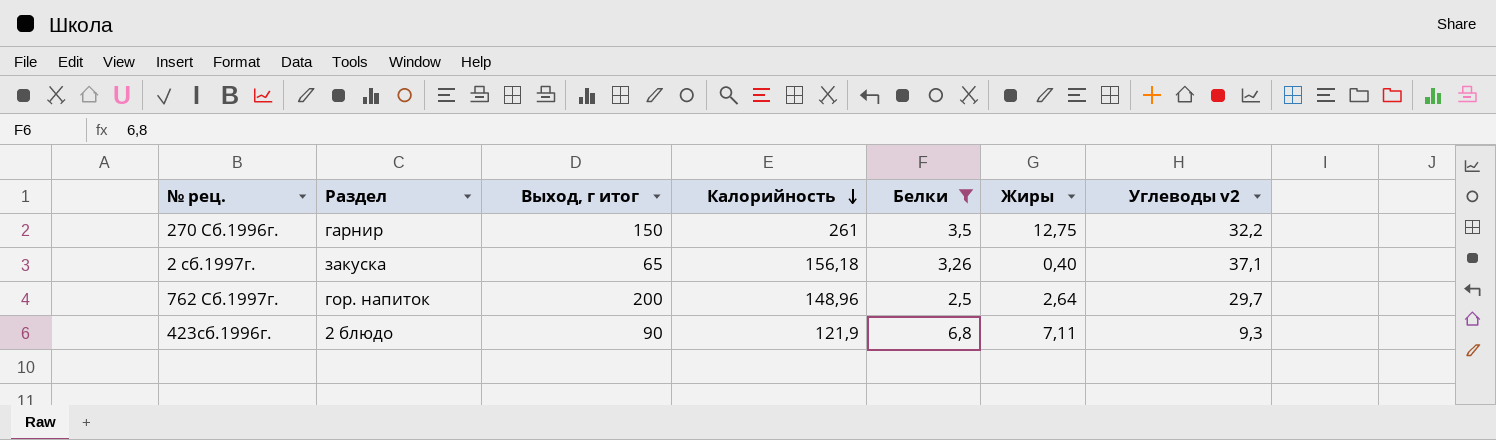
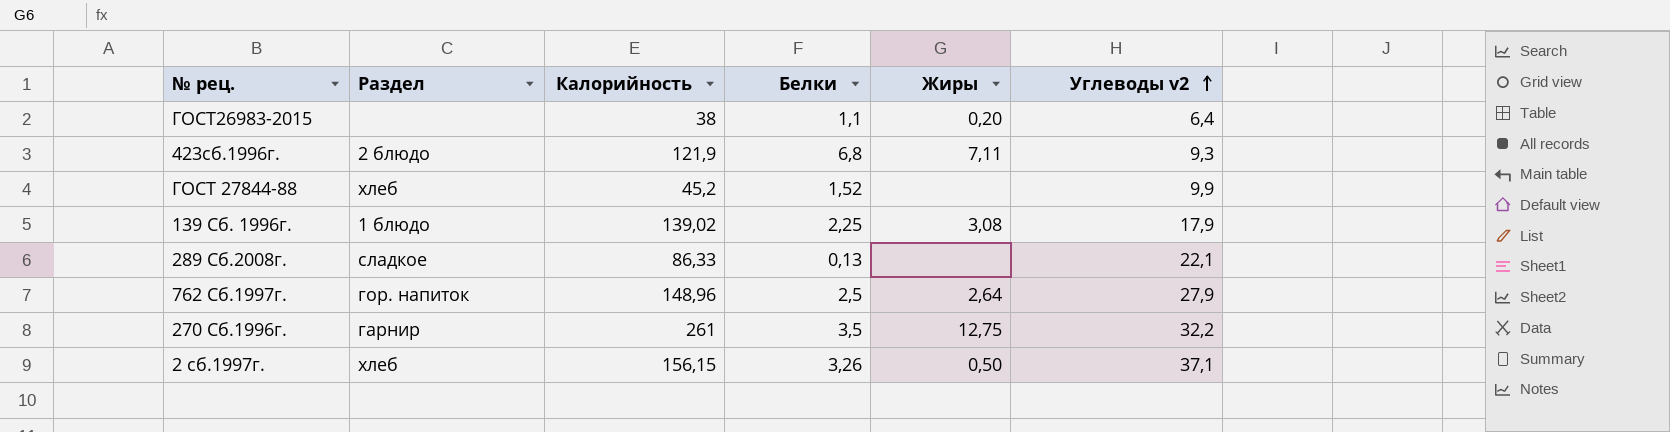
filter: Белки >= 2,5 -> none
row order: Калорийность descending -> Углеводы v2 ascending
column Выход, г итог | position: 3 -> none
762 Сб.1997г. | Углеводы v2: 29,7 -> 27,9
2 сб.1997г. | Раздел: закуска -> хлеб
2 сб.1997г. | Калорийность: 156,18 -> 156,15
2 сб.1997г. | Жиры: 0,40 -> 0,50

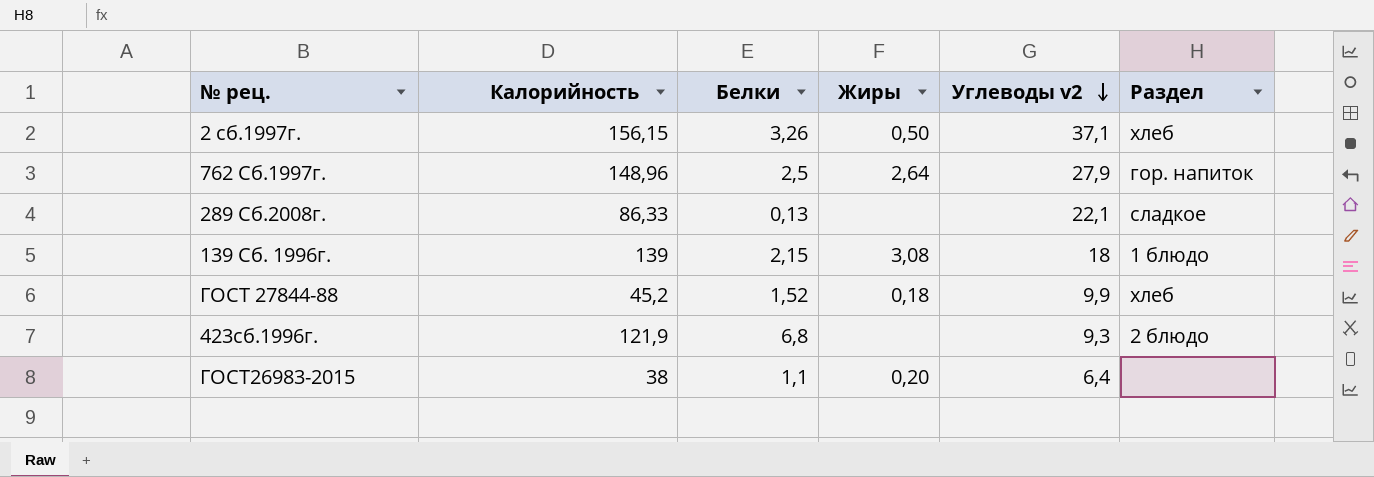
row order: Углеводы v2 ascending -> Углеводы v2 descending
column Раздел | position: 2 -> 6
row 270 Сб.1996г.: гарнир | 261 | 3,5 | 12,75 | 32,2 -> none
139 Сб. 1996г. | Калорийность: 139,02 -> 139
139 Сб. 1996г. | Белки: 2,25 -> 2,15
139 Сб. 1996г. | Углеводы v2: 17,9 -> 18
ГОСТ 27844-88 | Жиры: none -> 0,18
423сб.1996г. | Жиры: 7,11 -> none

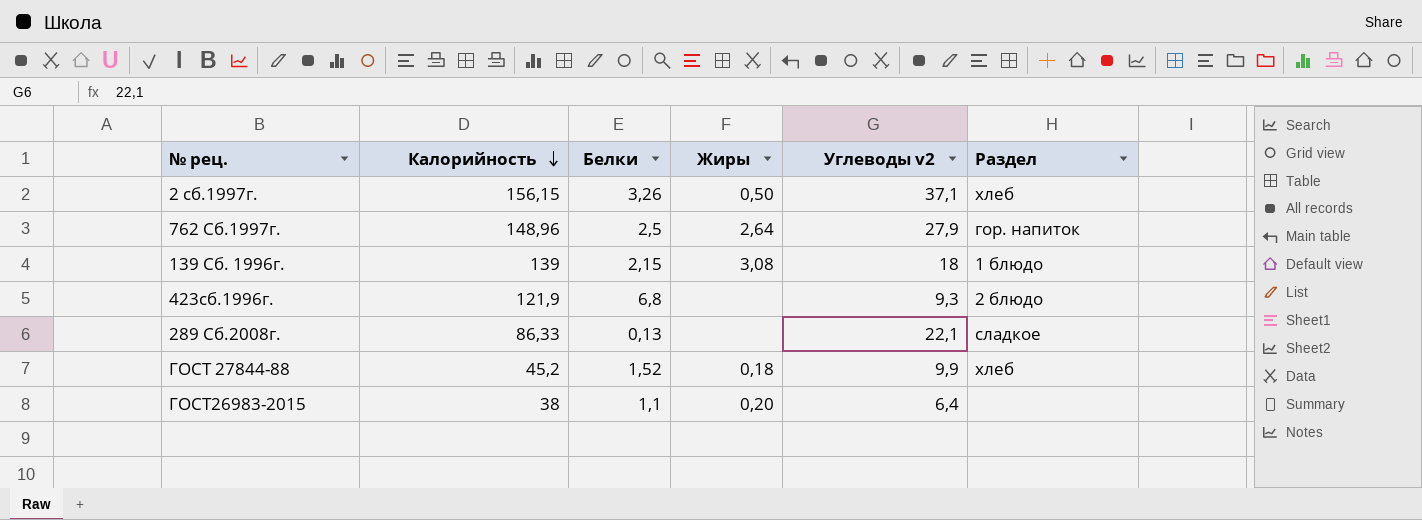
row order: Углеводы v2 descending -> Калорийность descending

